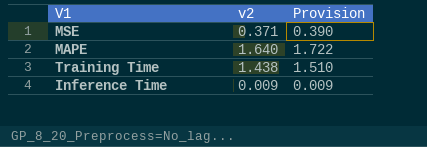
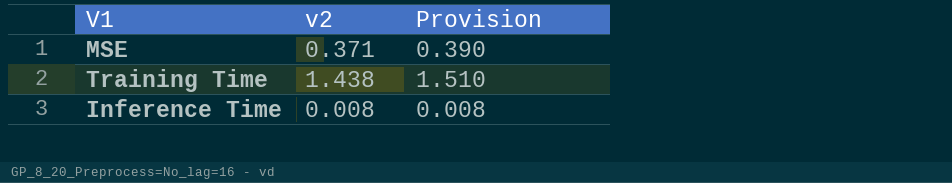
row MAPE: 1.640 | 1.722 -> none
Inference Time | v2: 0.009 -> 0.008
Inference Time | Provision: 0.009 -> 0.008

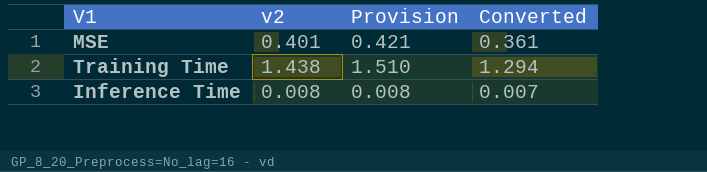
column Converted | formula: none -> [v2] * 0.9
MSE | v2: 0.371 -> 0.401
MSE | Provision: 0.390 -> 0.421

